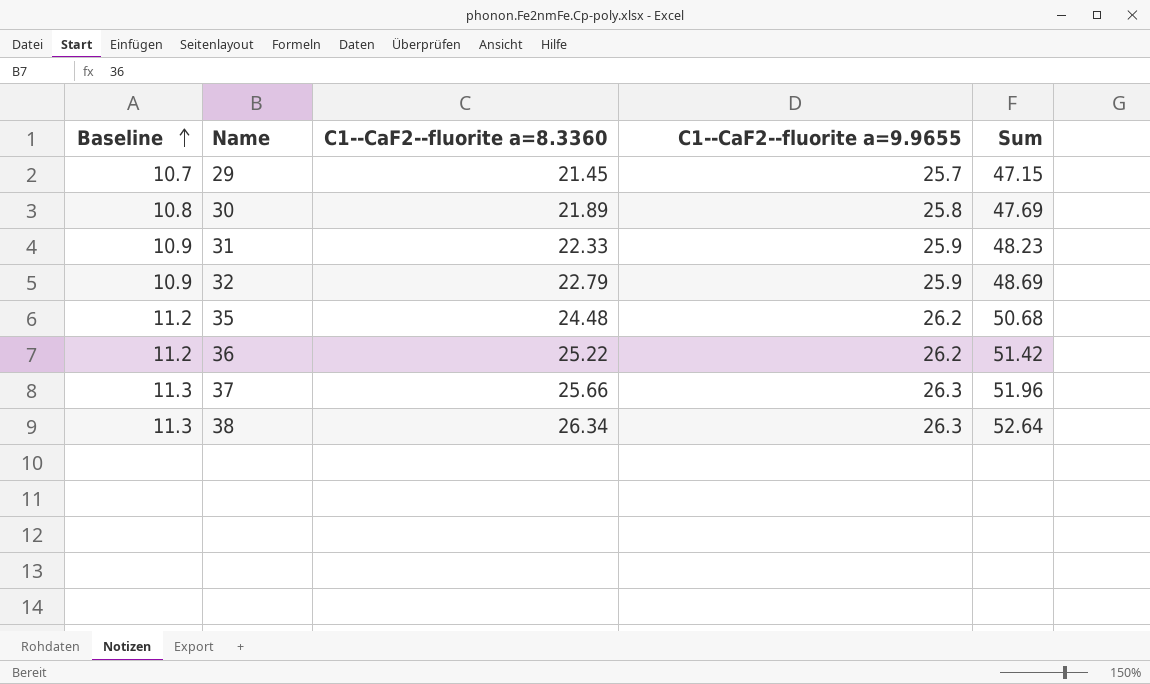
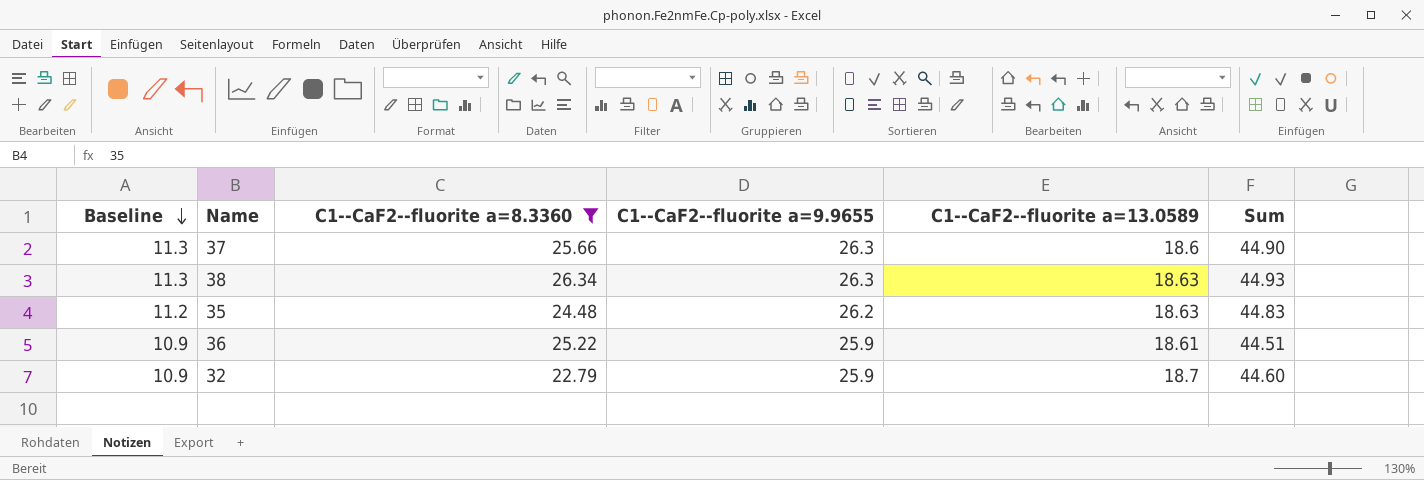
filter: none -> C1--CaF2--fluorite a=8.3360 >= 22.79
row order: Baseline ascending -> Baseline descending
column C1--CaF2--fluorite a=13.0589 | position: none -> 5
column Sum | formula: [C1--CaF2--fluorite a=8.3360] + [C1--CaF2--fluorite a=9.9655] -> [C1--CaF2--fluorite a=9.9655] + [C1--CaF2--fluorite a=13.0589]
36 | Baseline: 11.2 -> 10.9
36 | C1--CaF2--fluorite a=9.9655: 26.2 -> 25.9

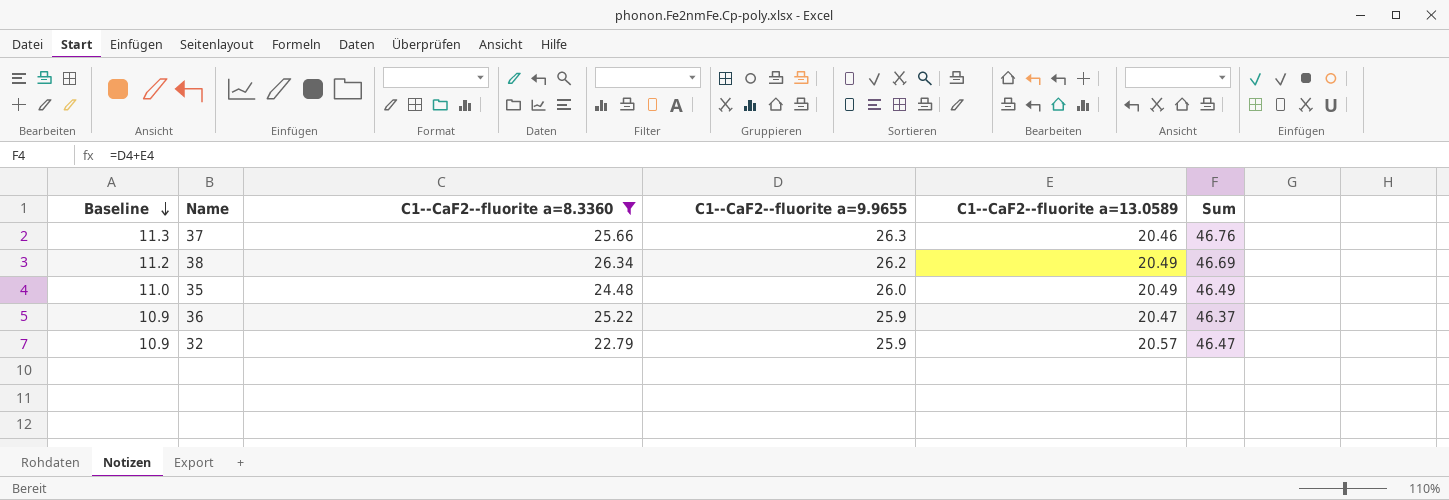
37 | C1--CaF2--fluorite a=13.0589: 18.6 -> 20.46
37 | Sum: 44.90 -> 46.76
38 | Baseline: 11.3 -> 11.2
38 | C1--CaF2--fluorite a=9.9655: 26.3 -> 26.2
38 | C1--CaF2--fluorite a=13.0589: 18.63 -> 20.49
38 | Sum: 44.93 -> 46.69
35 | Baseline: 11.2 -> 11.0
35 | C1--CaF2--fluorite a=9.9655: 26.2 -> 26.0
35 | C1--CaF2--fluorite a=13.0589: 18.63 -> 20.49
35 | Sum: 44.83 -> 46.49
36 | C1--CaF2--fluorite a=13.0589: 18.61 -> 20.47
36 | Sum: 44.51 -> 46.37
32 | C1--CaF2--fluorite a=13.0589: 18.7 -> 20.57
32 | Sum: 44.60 -> 46.47

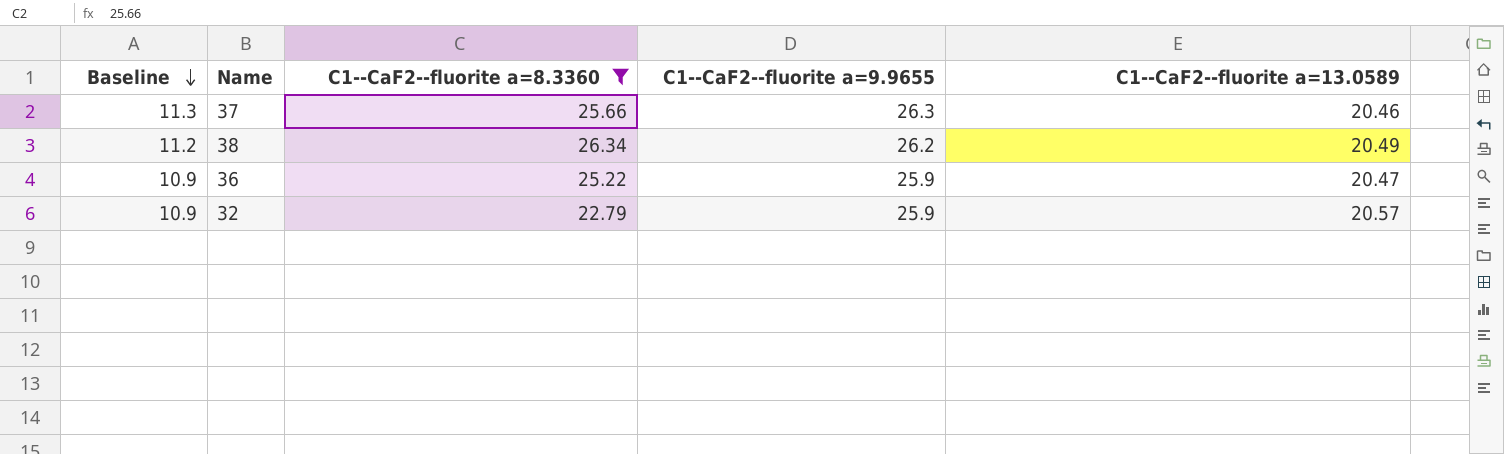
column Sum | formula: [C1--CaF2--fluorite a=9.9655] + [C1--CaF2--fluorite a=13.0589] -> none
row 35: 11.0 | 24.48 | 26.0 | 20.49 | 46.49 -> none

